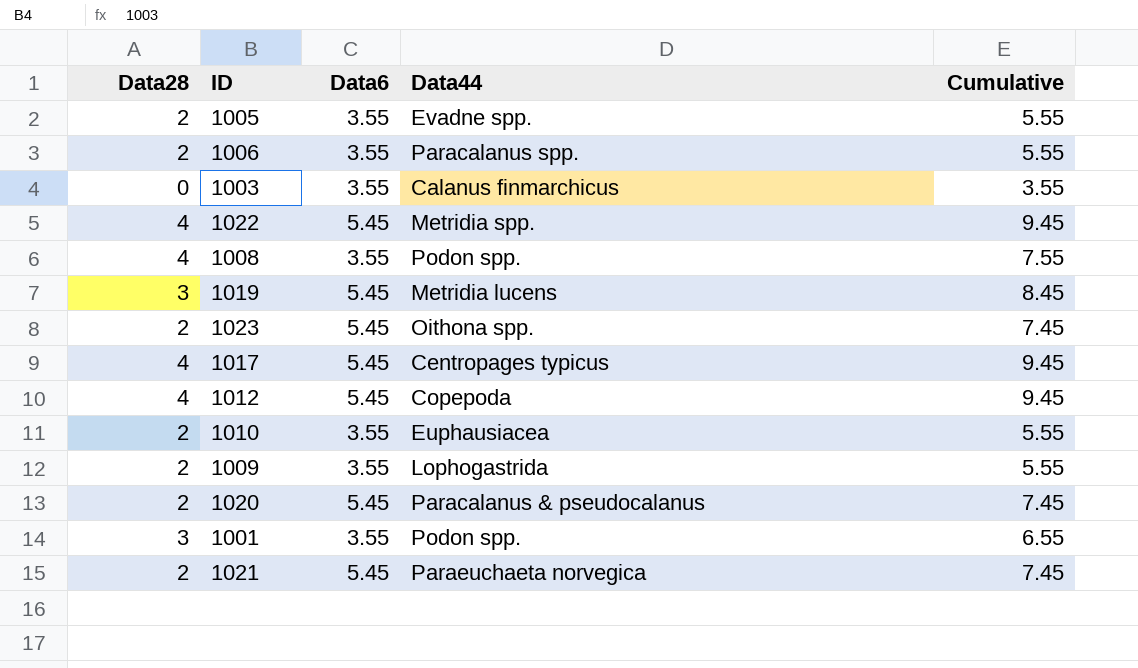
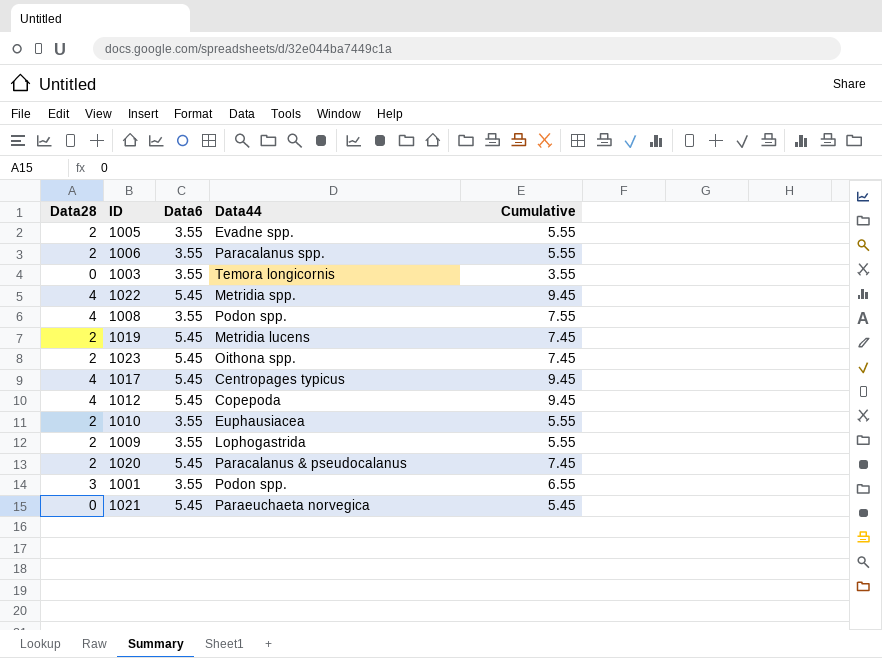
1003 | Data44: Calanus finmarchicus -> Temora longicornis
1019 | Data28: 3 -> 2
1019 | Cumulative: 8.45 -> 7.45
1021 | Data28: 2 -> 0
1021 | Cumulative: 7.45 -> 5.45

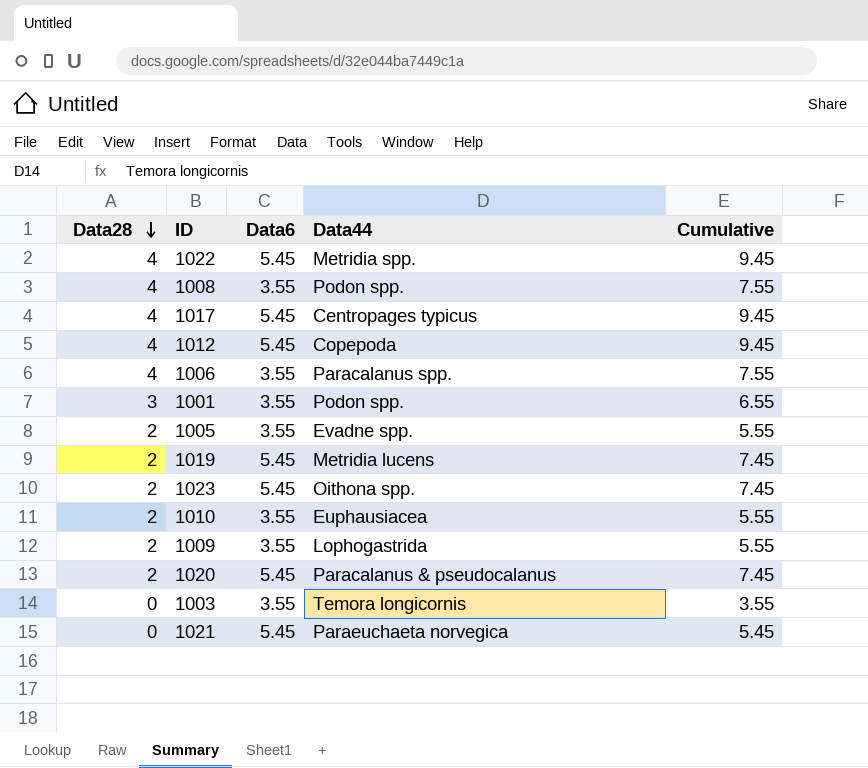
row order: none -> Data28 descending
1006 | Data28: 2 -> 4
1006 | Cumulative: 5.55 -> 7.55

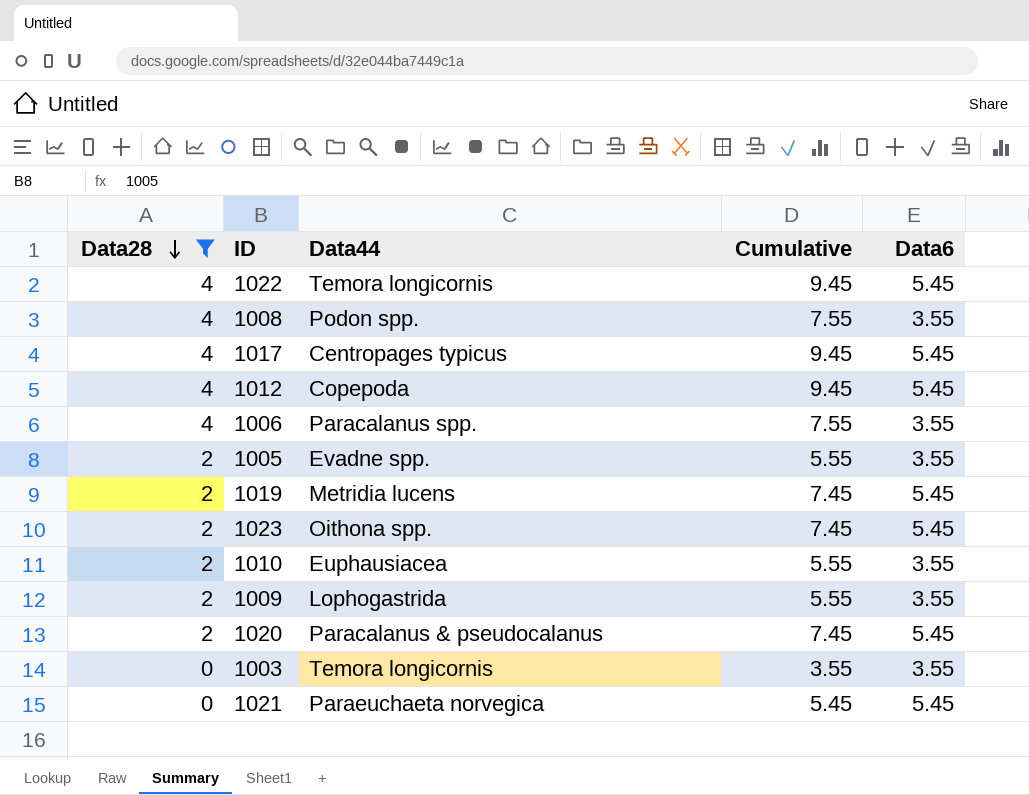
filter: none -> Data28 != 3
column Data6 | position: 3 -> 5
1022 | Data44: Metridia spp. -> Temora longicornis

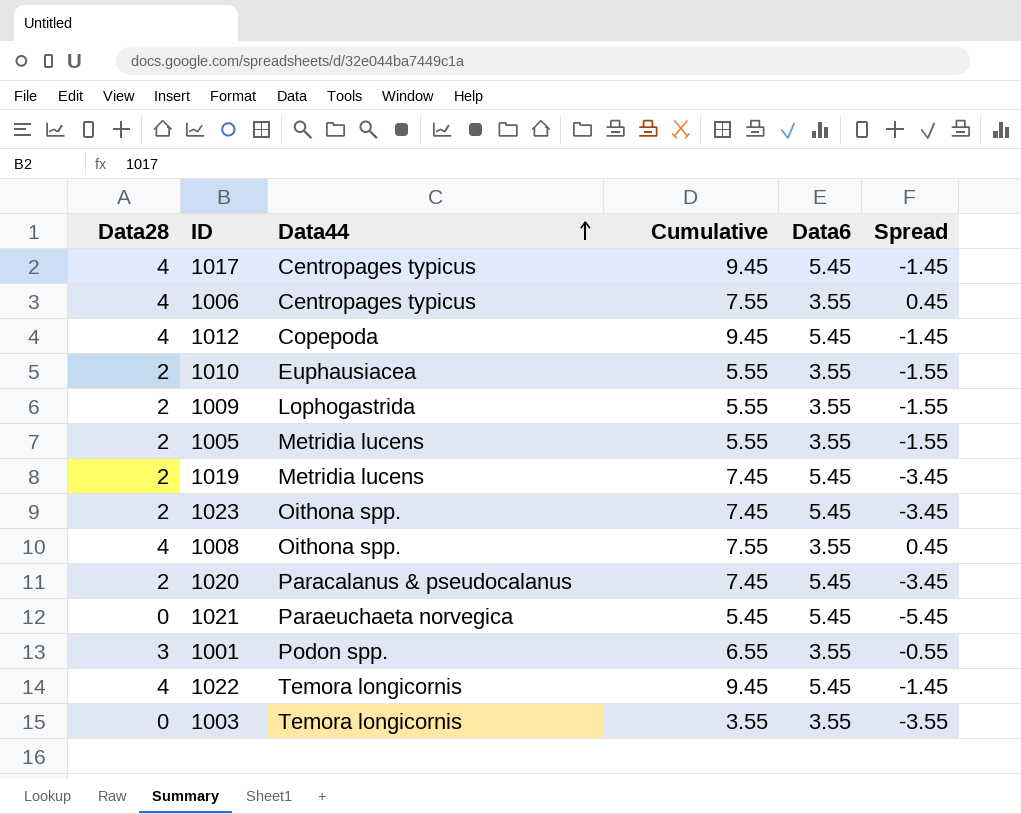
filter: Data28 != 3 -> none
row order: Data28 descending -> Data44 ascending
column Spread | formula: none -> [Data28] - [Data6]
1006 | Data44: Paracalanus spp. -> Centropages typicus
1005 | Data44: Evadne spp. -> Metridia lucens
1008 | Data44: Podon spp. -> Oithona spp.

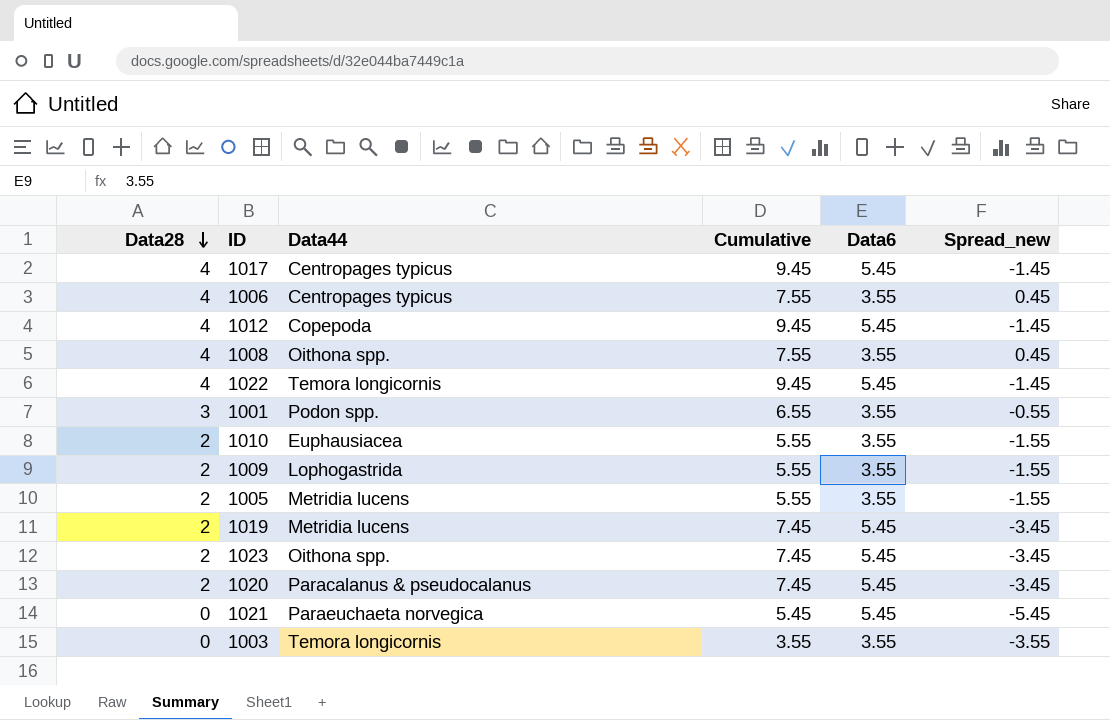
row order: Data44 ascending -> Data28 descending
column name: Spread -> Spread_new

